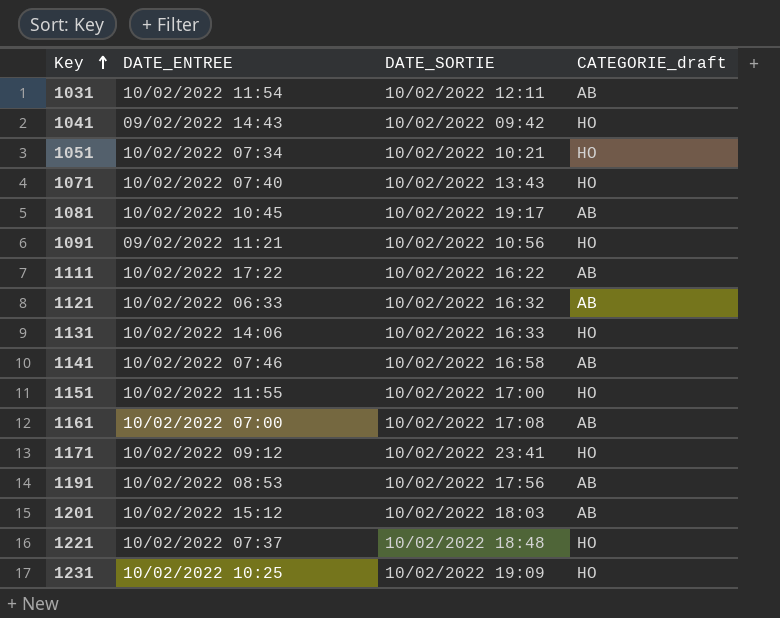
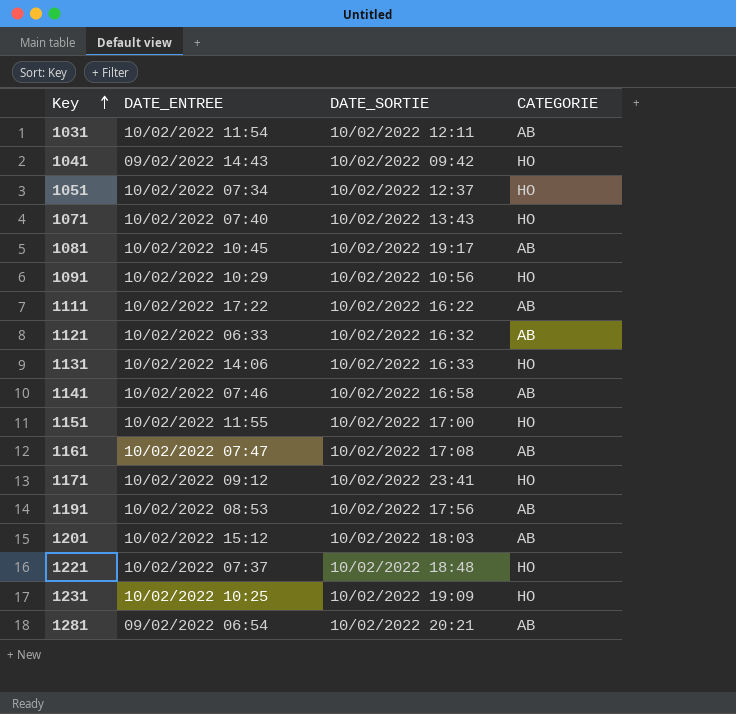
column name: CATEGORIE_draft -> CATEGORIE
1051 | DATE_SORTIE: 10/02/2022 10:21 -> 10/02/2022 12:37
1091 | DATE_ENTREE: 09/02/2022 11:21 -> 10/02/2022 10:29
1161 | DATE_ENTREE: 10/02/2022 07:00 -> 10/02/2022 07:47
row 1281: none -> 09/02/2022 06:54 | 10/02/2022 20:21 | AB

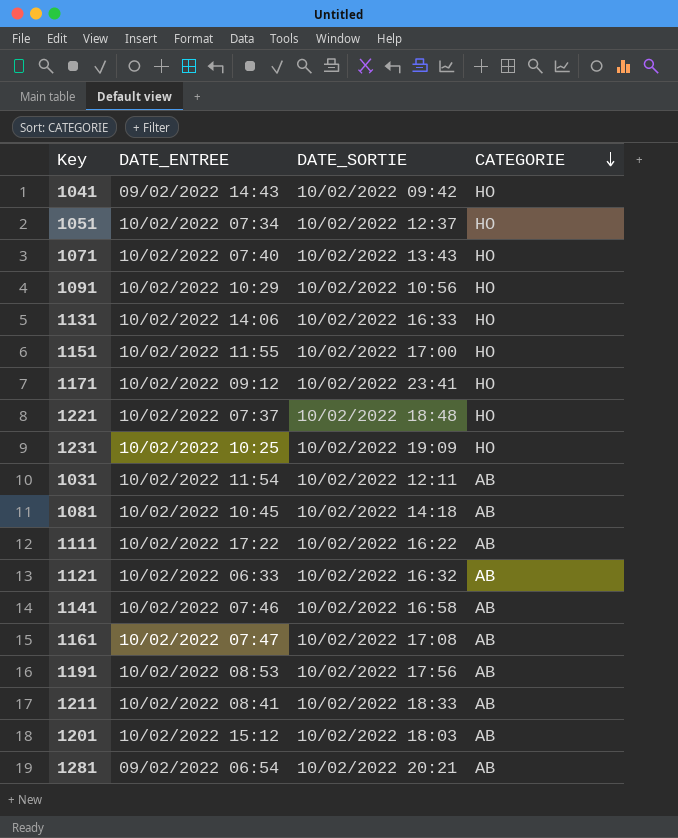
row order: Key ascending -> CATEGORIE descending
1081 | DATE_SORTIE: 10/02/2022 19:17 -> 10/02/2022 14:18
row 1211: none -> 10/02/2022 08:41 | 10/02/2022 18:33 | AB

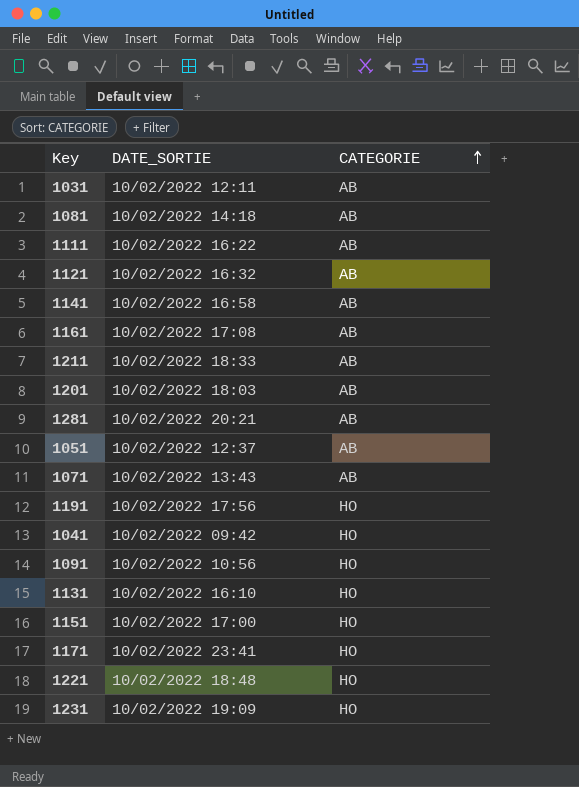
row order: CATEGORIE descending -> CATEGORIE ascending
column DATE_ENTREE | position: 2 -> none
1051 | CATEGORIE: HO -> AB
1071 | CATEGORIE: HO -> AB
1191 | CATEGORIE: AB -> HO
1131 | DATE_SORTIE: 10/02/2022 16:33 -> 10/02/2022 16:10

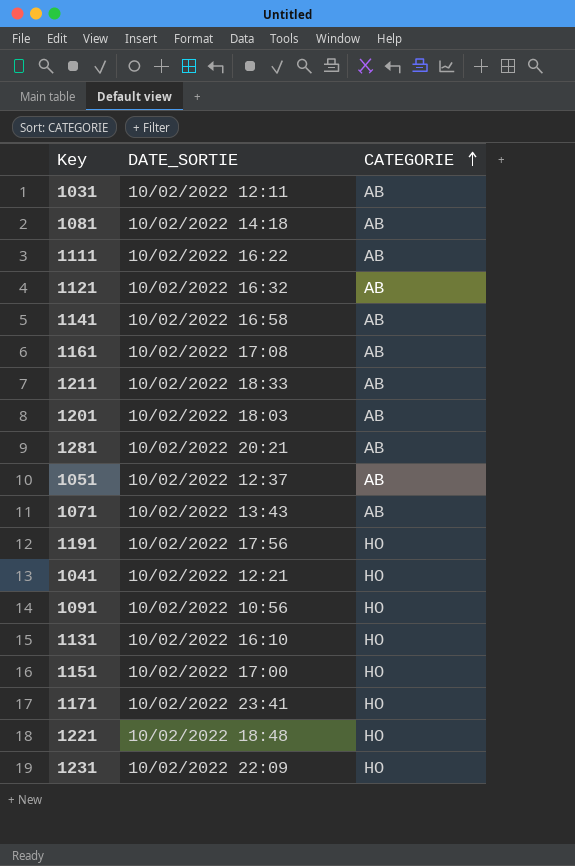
1041 | DATE_SORTIE: 10/02/2022 09:42 -> 10/02/2022 12:21
1231 | DATE_SORTIE: 10/02/2022 19:09 -> 10/02/2022 22:09

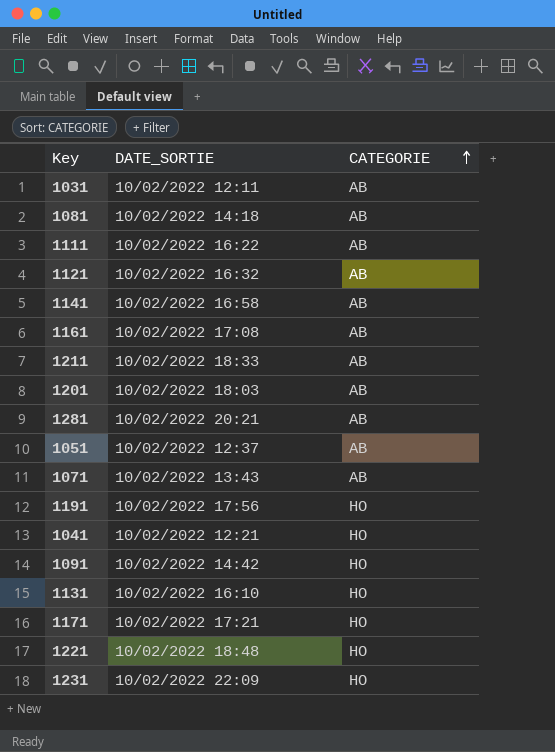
row 1151: 10/02/2022 17:00 | HO -> none
1091 | DATE_SORTIE: 10/02/2022 10:56 -> 10/02/2022 14:42
1171 | DATE_SORTIE: 10/02/2022 23:41 -> 10/02/2022 17:21

